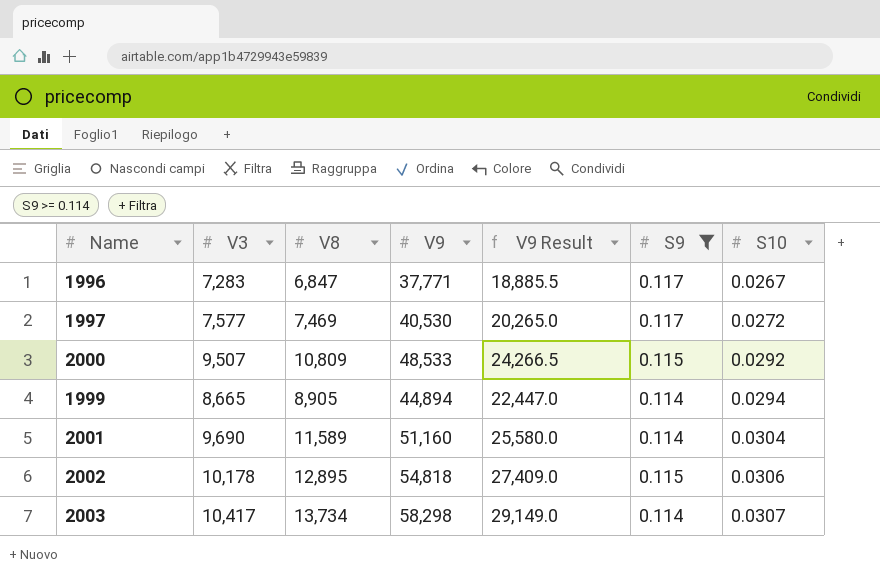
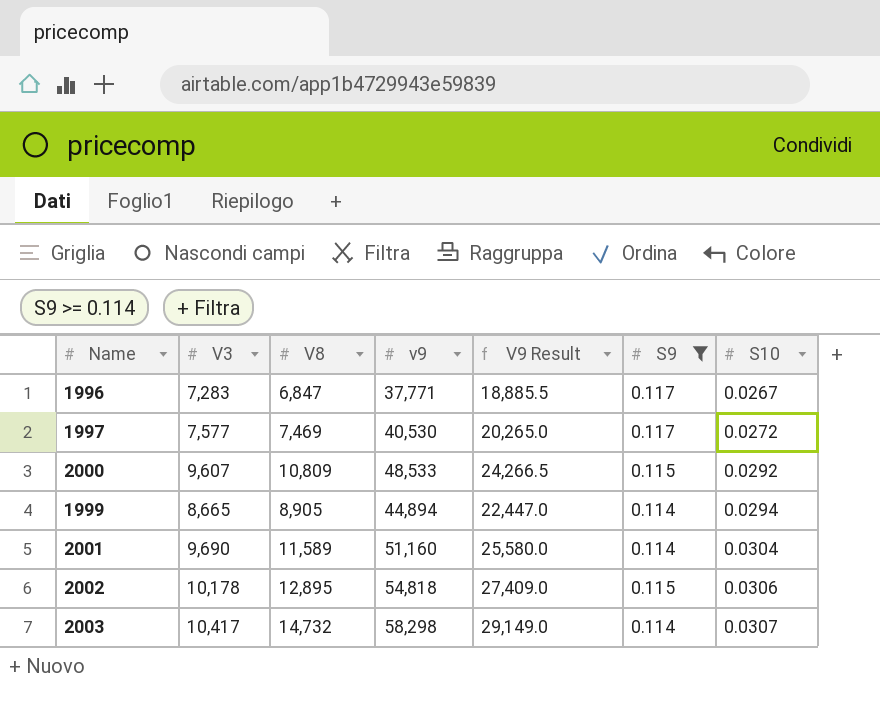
column name: V9 -> v9
2000 | V3: 9,507 -> 9,607
2003 | V8: 13,734 -> 14,732

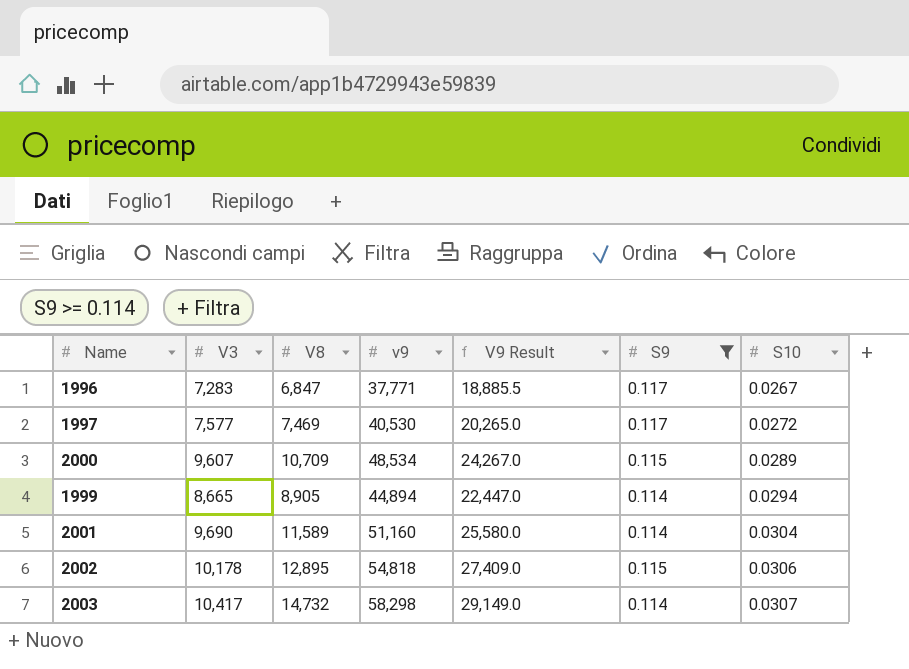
2000 | V8: 10,809 -> 10,709
2000 | v9: 48,533 -> 48,534
2000 | V9 Result: 24,266.5 -> 24,267.0
2000 | S10: 0.0292 -> 0.0289

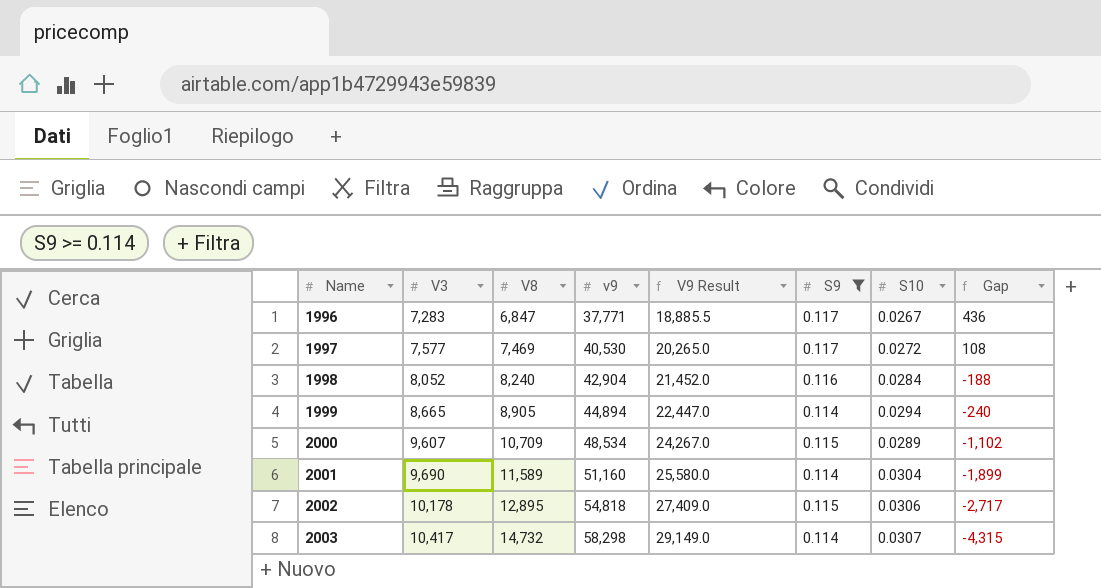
row order: S10 ascending -> Name ascending
column Gap | formula: none -> [V3] - [V8]
row 1998: none -> 8,052 | 8,240 | 42,904 | 21,452.0 | 0.116 | 0.0284 | -188

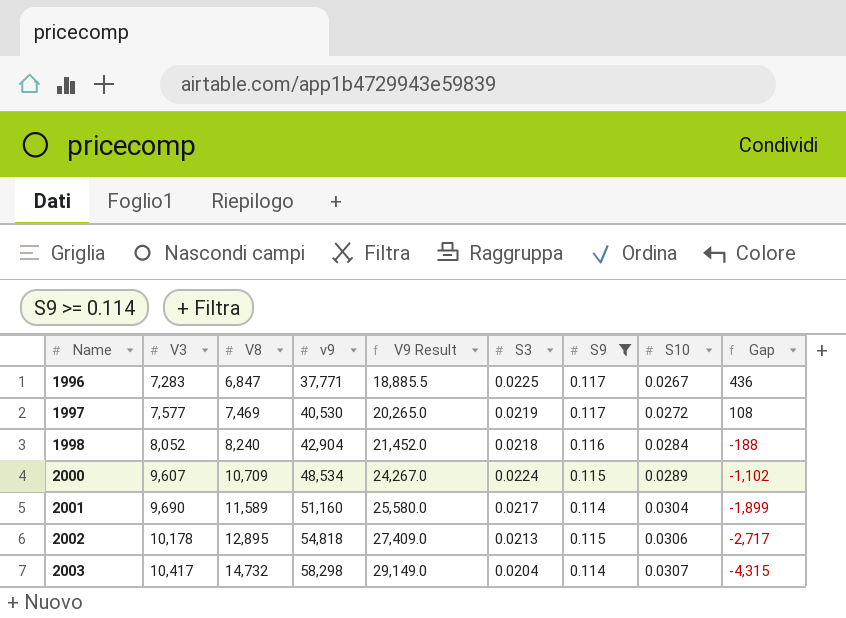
column S3 | position: none -> 6
row 1999: 8,665 | 8,905 | 44,894 | 22,447.0 | 0.114 | 0.0294 | -240 -> none

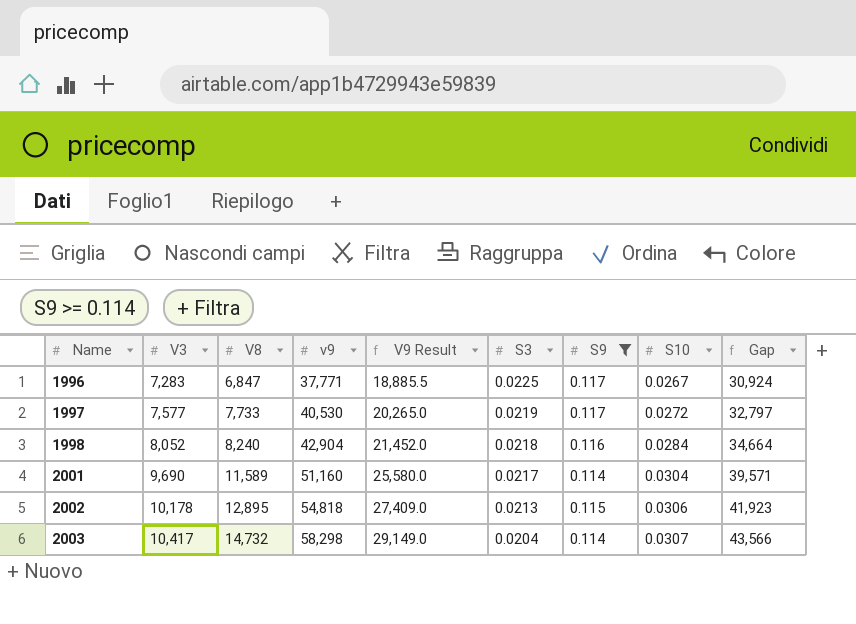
column Gap | formula: [V3] - [V8] -> [v9] - [V8]
row 2000: 9,607 | 10,709 | 48,534 | 24,267.0 | 0.0224 | 0.115 | 0.0289 | -1,102 -> none
1997 | V8: 7,469 -> 7,733

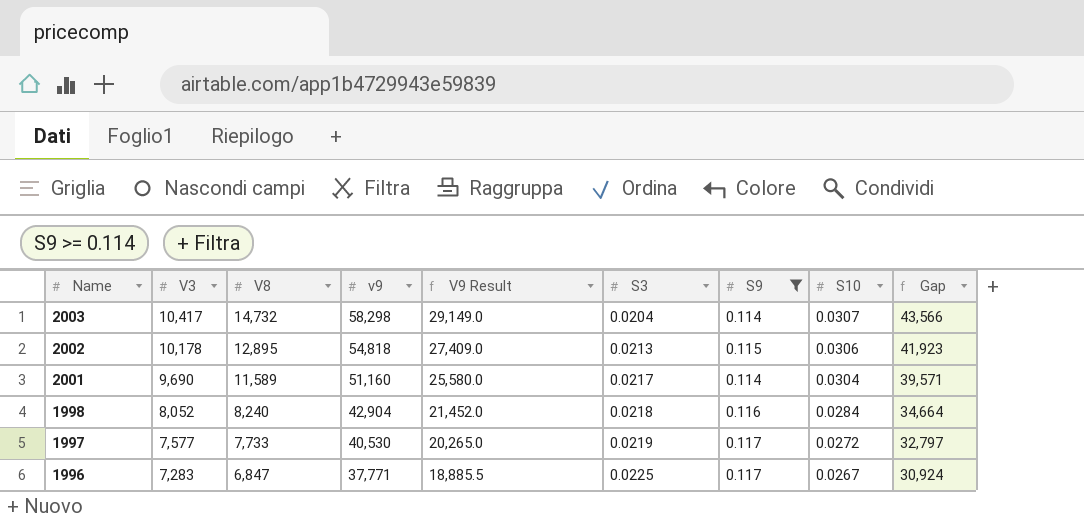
row order: Name ascending -> Name descending

